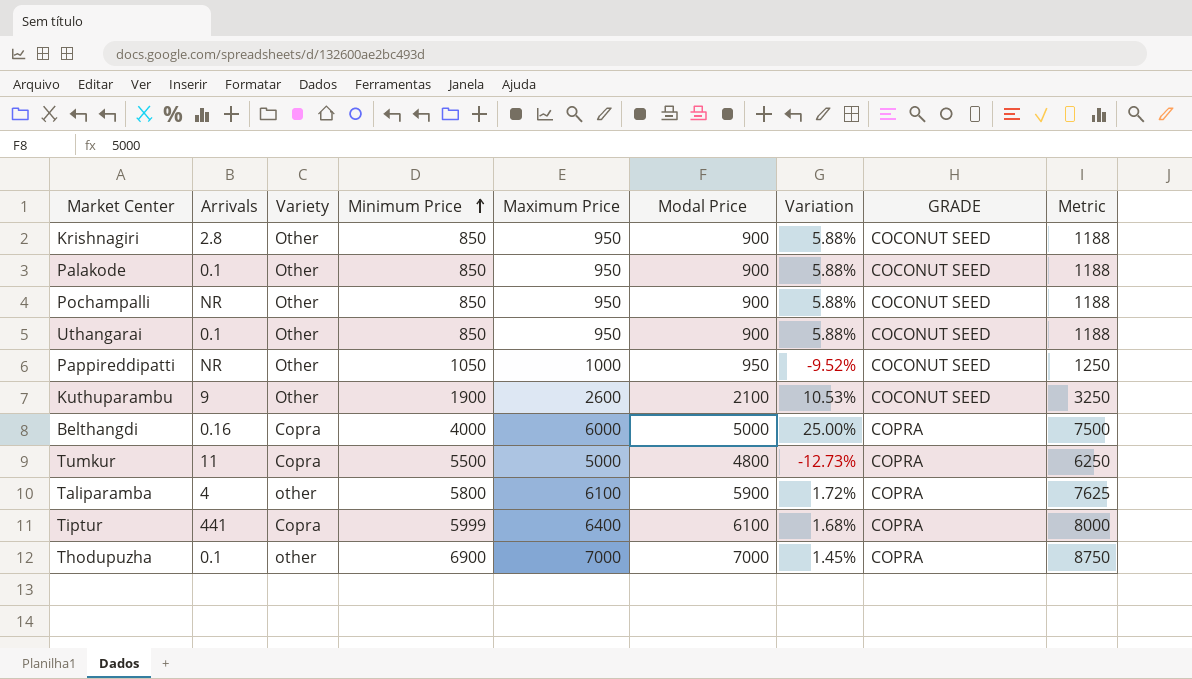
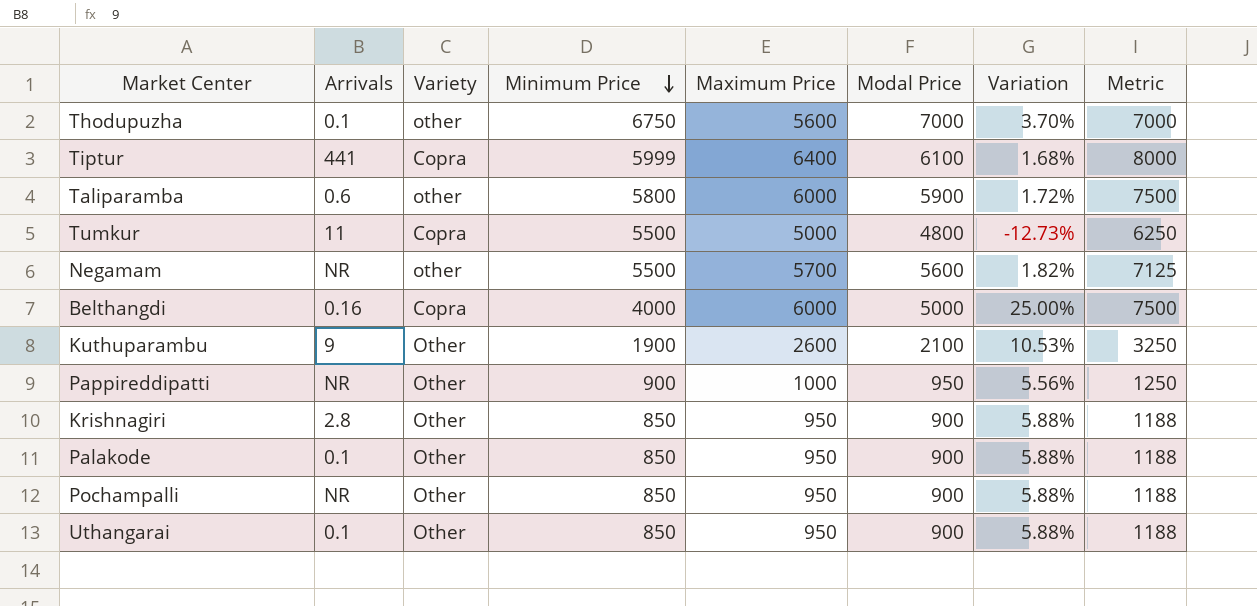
row order: Minimum Price ascending -> Minimum Price descending
column GRADE | position: 8 -> none
Thodupuzha | Minimum Price: 6900 -> 6750
Thodupuzha | Maximum Price: 7000 -> 5600
Thodupuzha | Variation: 1.45% -> 3.70%
Thodupuzha | Metric: 8750 -> 7000
Taliparamba | Arrivals: 4 -> 0.6
Taliparamba | Maximum Price: 6100 -> 6000
Taliparamba | Metric: 7625 -> 7500
row Negamam: none -> NR | other | 5500 | 5700 | 5600 | 1.82% | 7125
Pappireddipatti | Minimum Price: 1050 -> 900
Pappireddipatti | Variation: -9.52% -> 5.56%

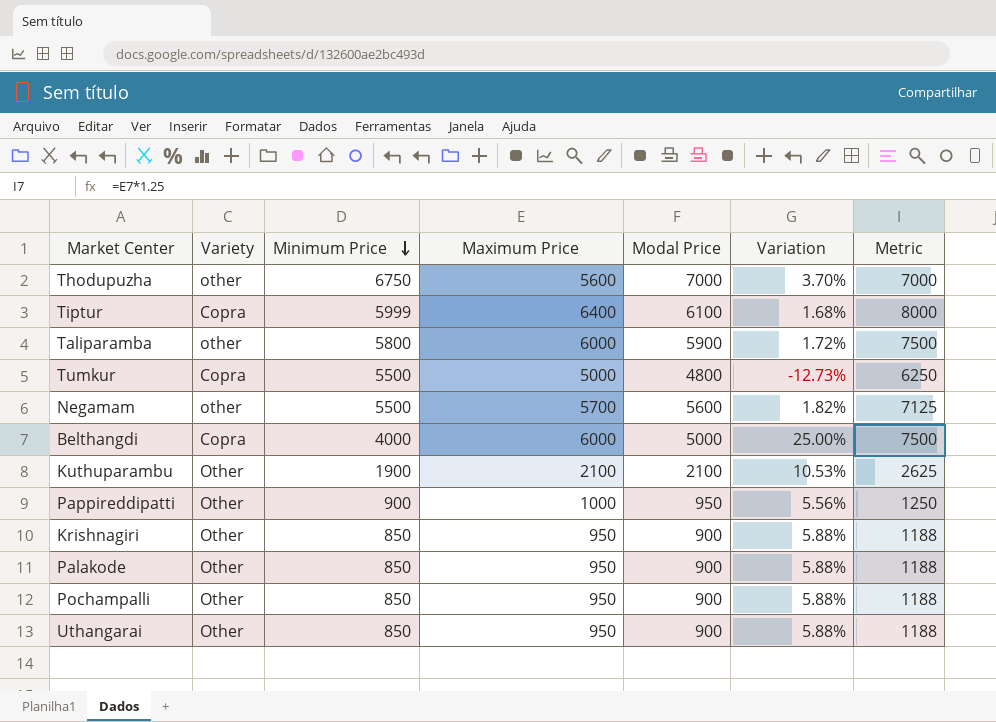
column Arrivals | position: 2 -> none
Kuthuparambu | Maximum Price: 2600 -> 2100
Kuthuparambu | Metric: 3250 -> 2625

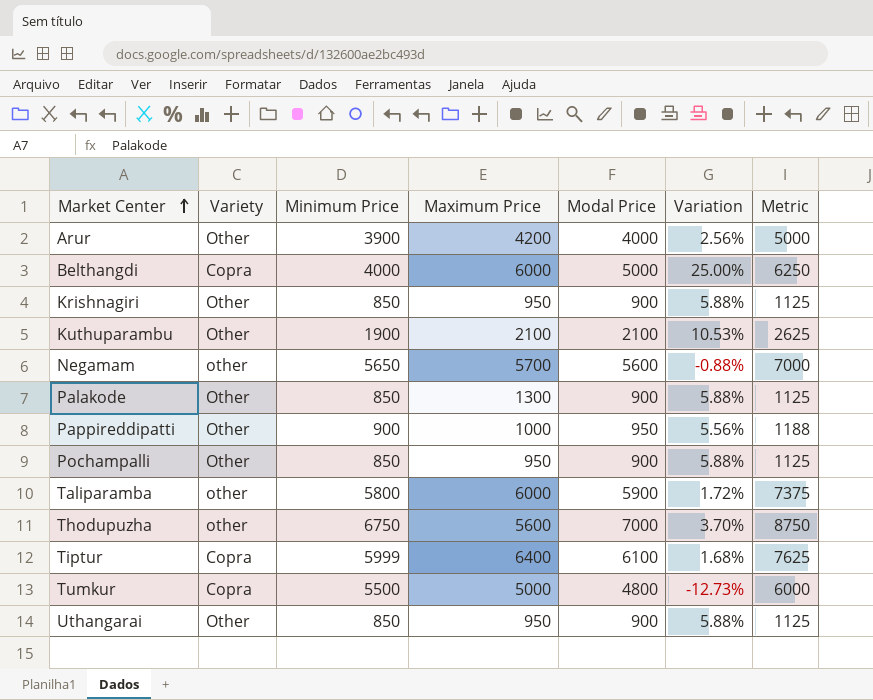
row order: Minimum Price descending -> Market Center ascending
column Metric | formula: [Maximum Price] * 1.25 -> [Modal Price] * 1.25
row Arur: none -> Other | 3900 | 4200 | 4000 | 2.56% | 5000
Negamam | Minimum Price: 5500 -> 5650
Negamam | Variation: 1.82% -> -0.88%
Palakode | Maximum Price: 950 -> 1300

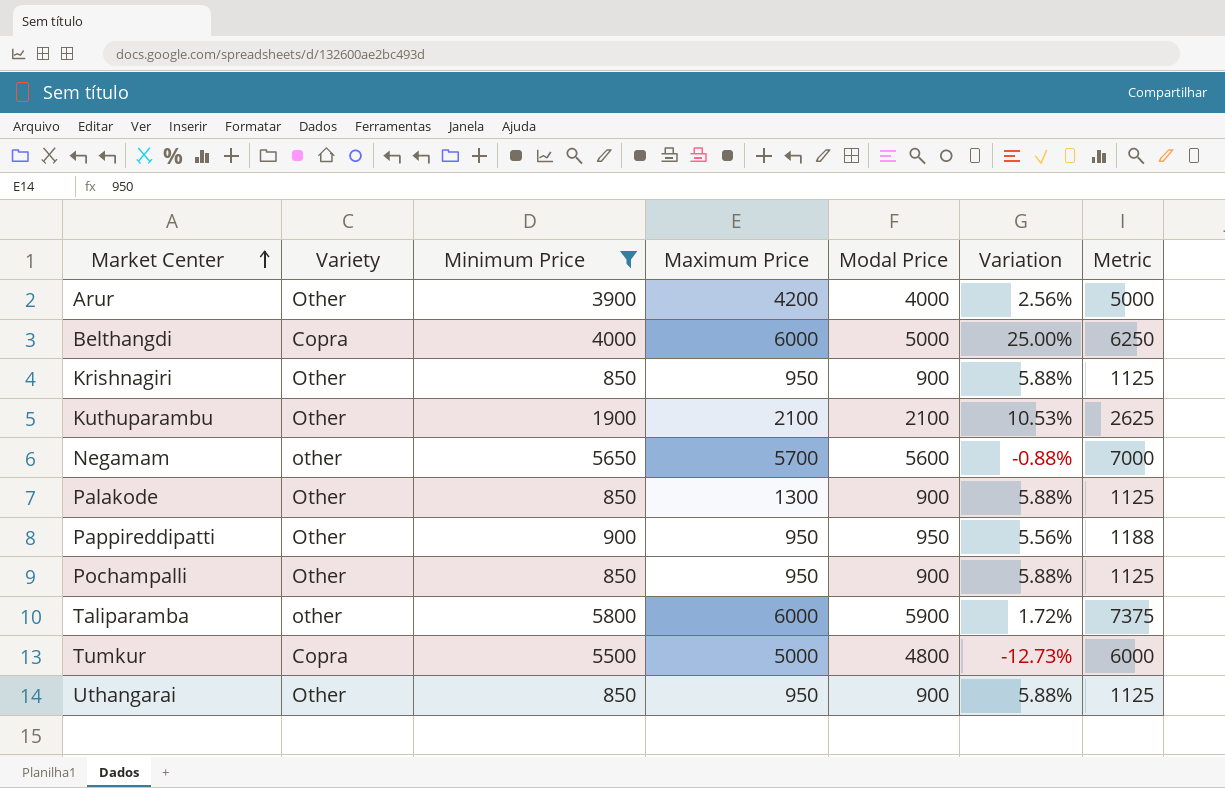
filter: none -> Minimum Price <= 5800
Pappireddipatti | Maximum Price: 1000 -> 950

